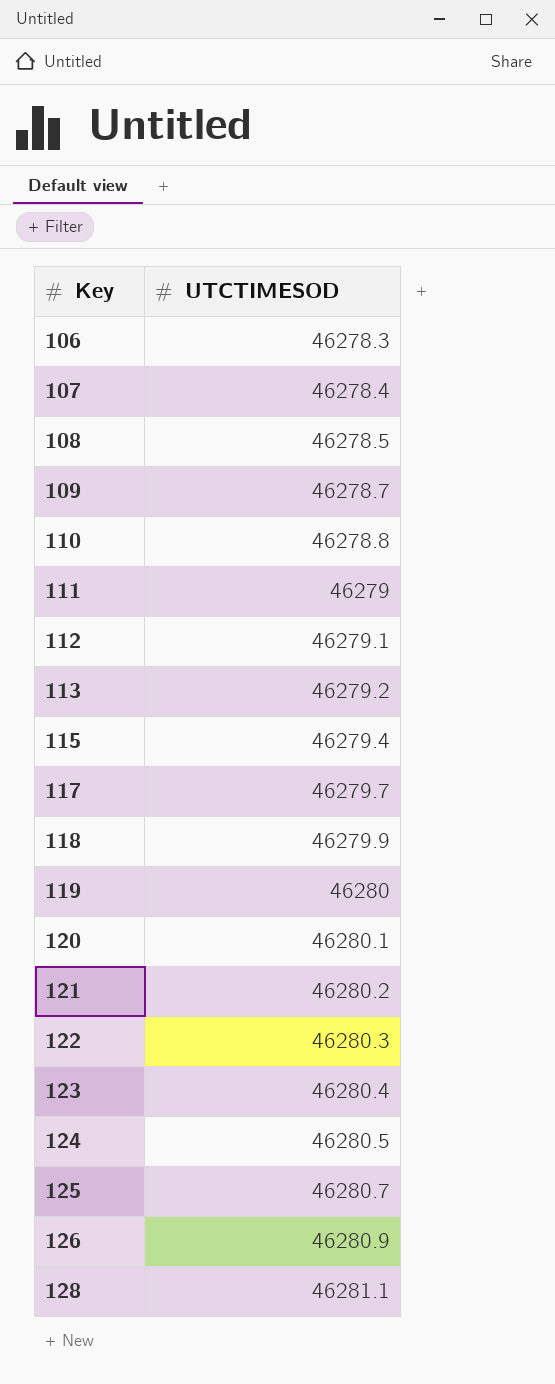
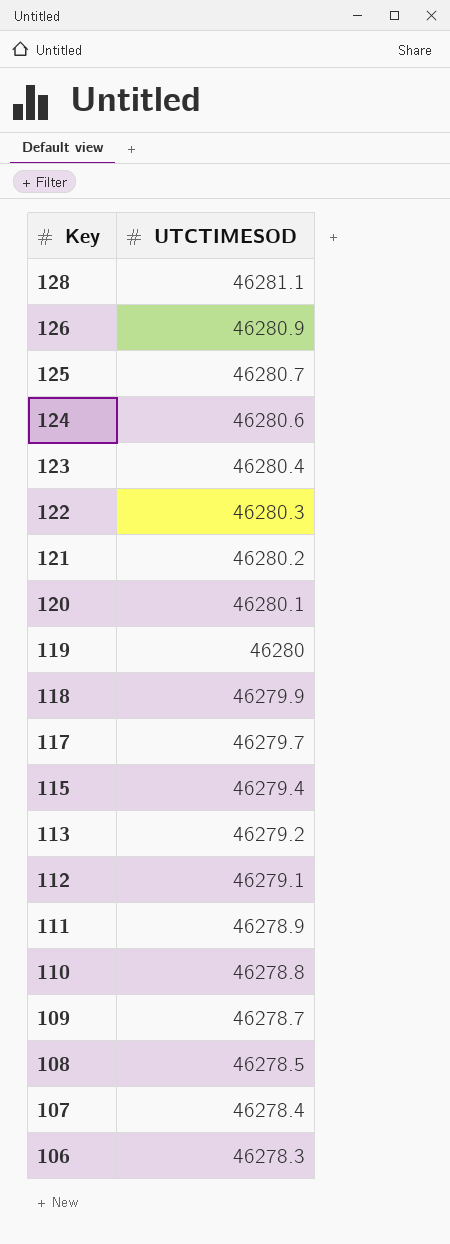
row order: Key ascending -> Key descending
124 | UTCTIMESOD: 46280.5 -> 46280.6
111 | UTCTIMESOD: 46279 -> 46278.9

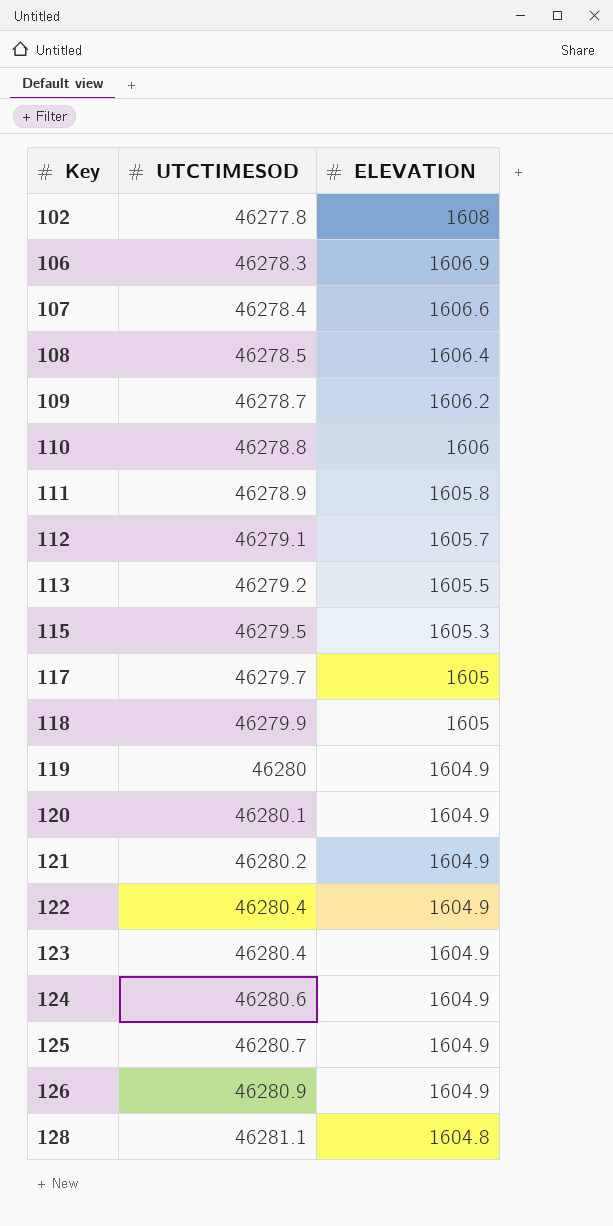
row order: Key descending -> Key ascending
column ELEVATION | position: none -> 3
row 102: none -> 46277.8 | 1608
115 | UTCTIMESOD: 46279.4 -> 46279.5
122 | UTCTIMESOD: 46280.3 -> 46280.4

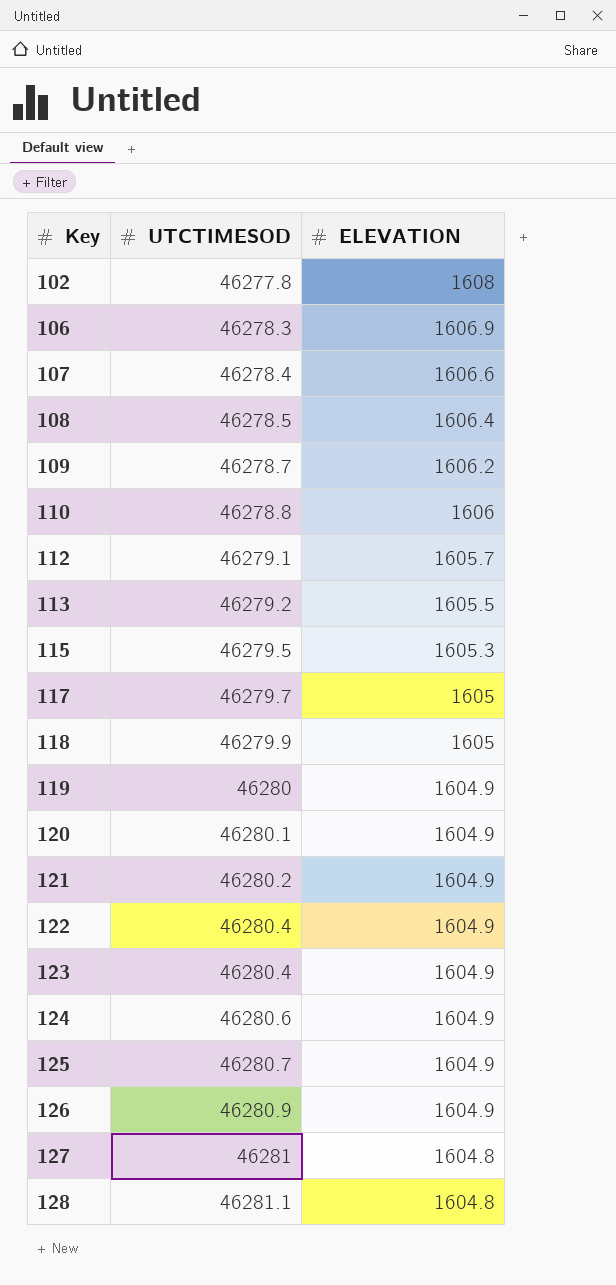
row 111: 46278.9 | 1605.8 -> none
row 127: none -> 46281 | 1604.8

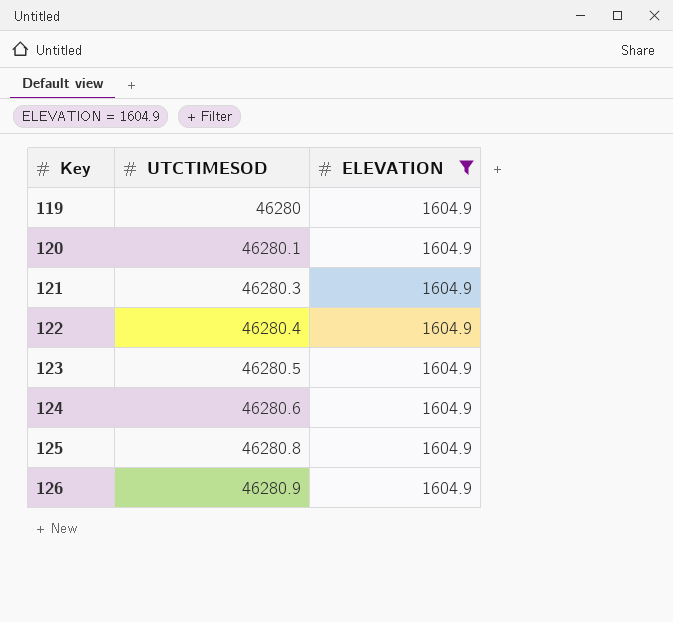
filter: none -> ELEVATION = 1604.9
121 | UTCTIMESOD: 46280.2 -> 46280.3
123 | UTCTIMESOD: 46280.4 -> 46280.5
125 | UTCTIMESOD: 46280.7 -> 46280.8

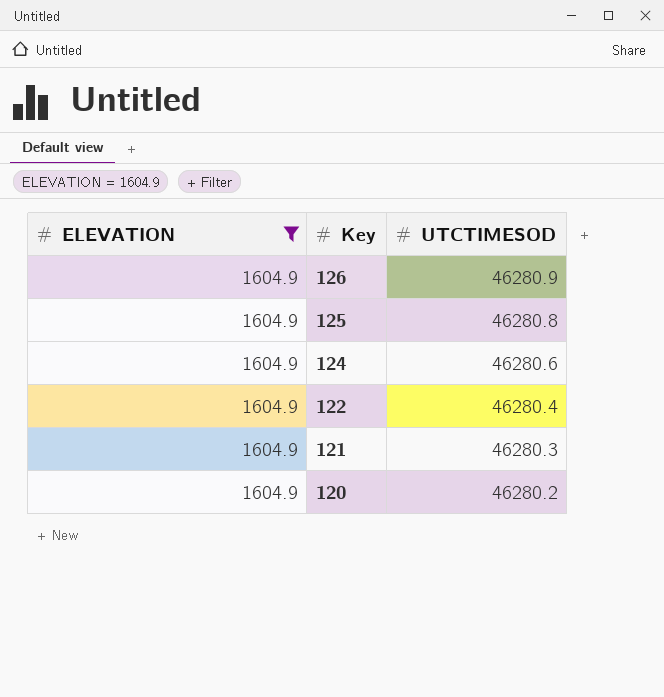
row order: Key ascending -> Key descending
column ELEVATION | position: 3 -> 1
row 119: 46280 | 1604.9 -> none
row 123: 46280.5 | 1604.9 -> none
120 | UTCTIMESOD: 46280.1 -> 46280.2

